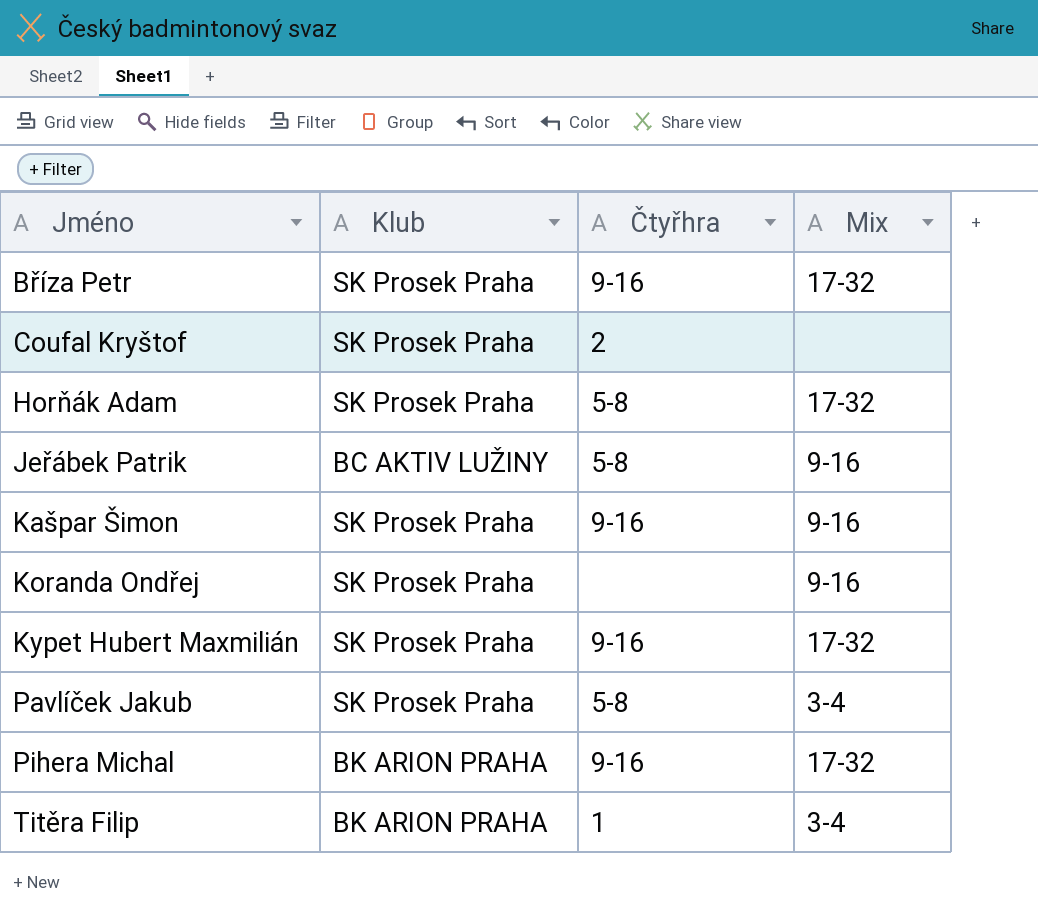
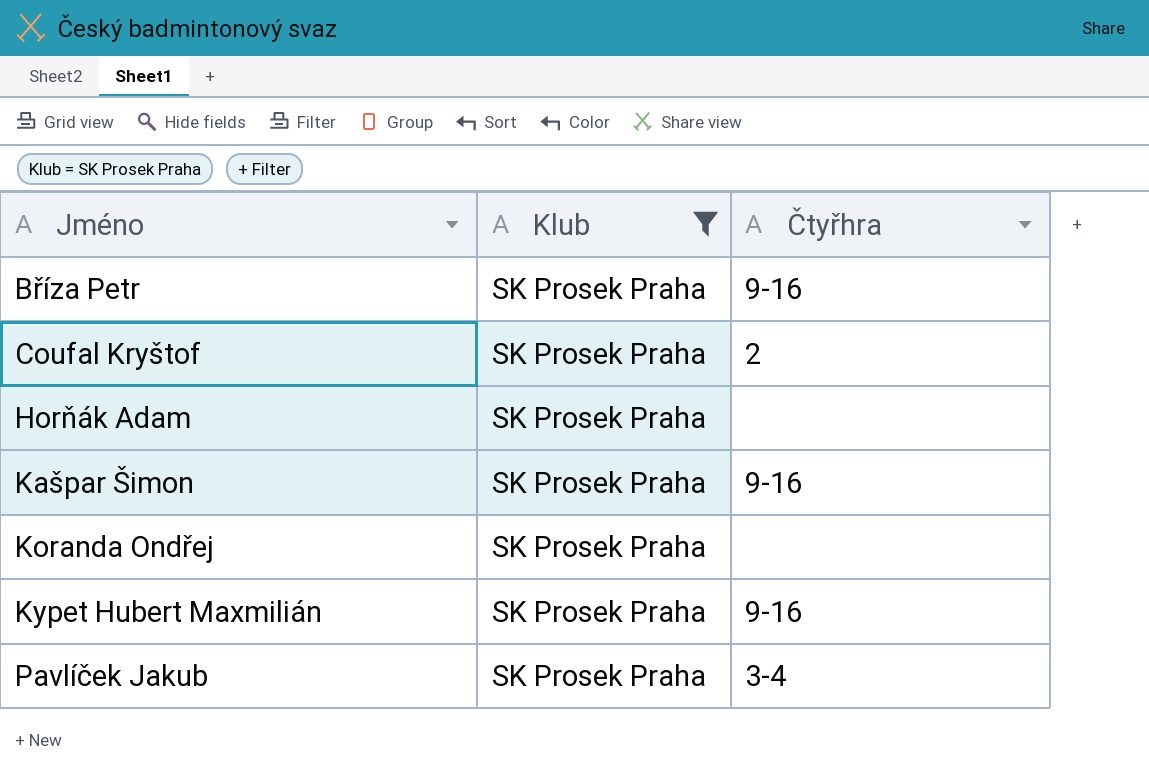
filter: none -> Klub = SK Prosek Praha
column Mix | position: 4 -> none
Horňák Adam | Čtyřhra: 5-8 -> none
Pavlíček Jakub | Čtyřhra: 5-8 -> 3-4

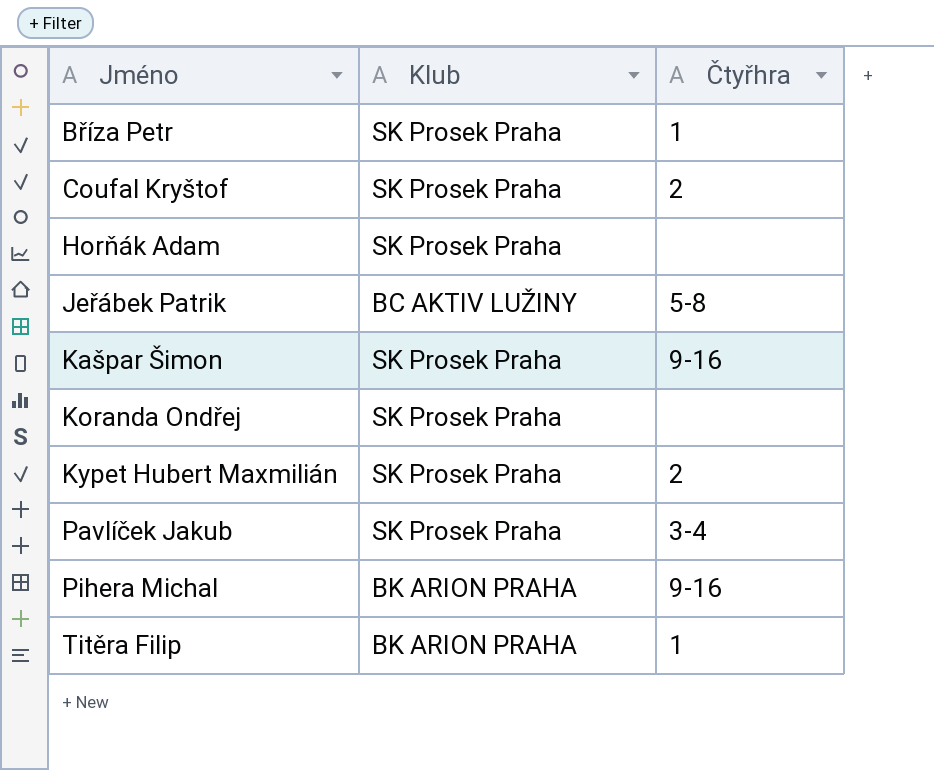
filter: Klub = SK Prosek Praha -> none
Bříza Petr | Čtyřhra: 9-16 -> 1
Kypet Hubert Maxmilián | Čtyřhra: 9-16 -> 2

